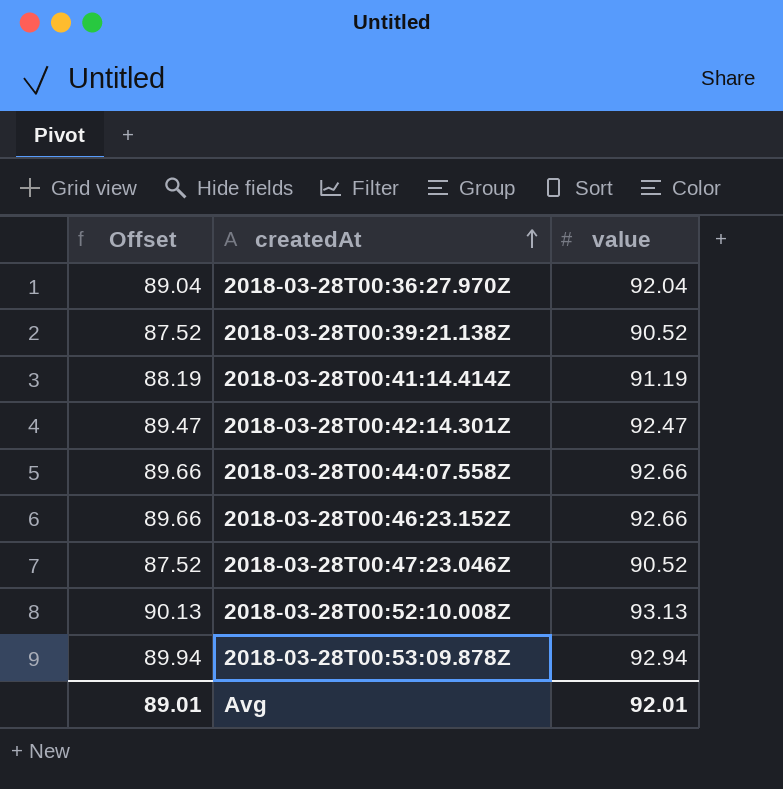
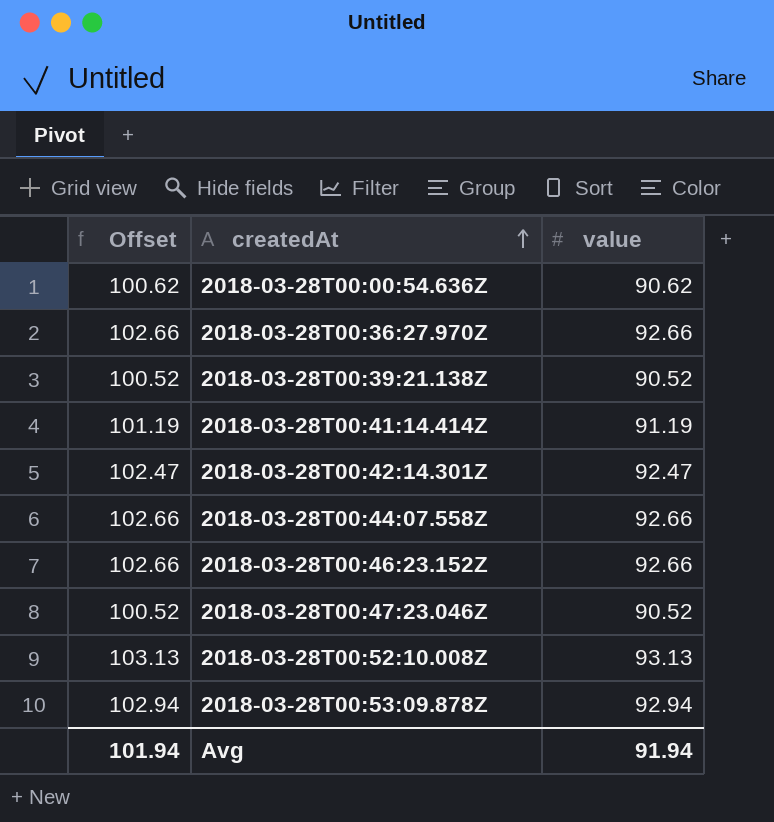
column Offset | formula: [value] - 3 -> [value] + 10
row 2018-03-28T00:00:54.636Z: none -> 100.62 | 90.62
2018-03-28T00:36:27.970Z | value: 92.04 -> 92.66
Avg | Offset: 89.01 -> 101.94
Avg | value: 92.01 -> 91.94

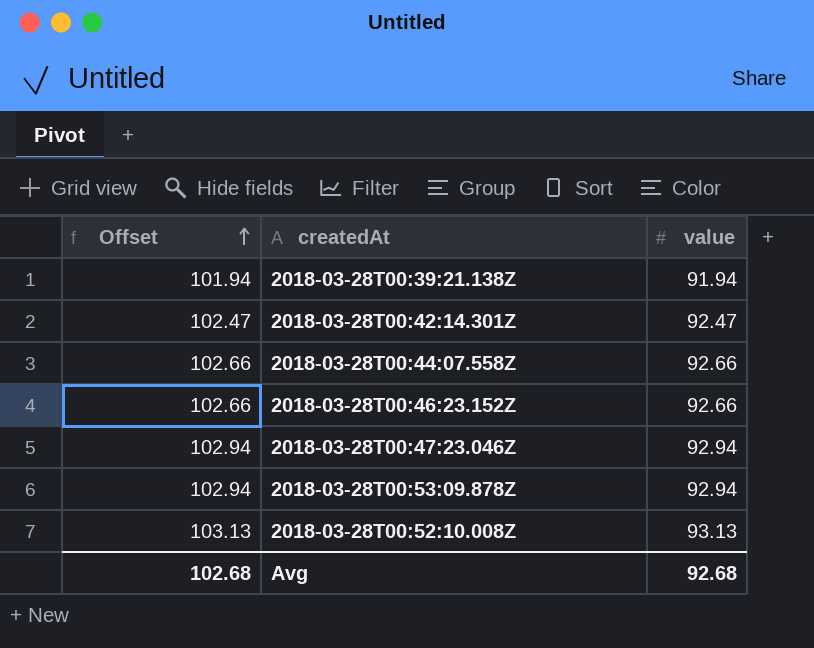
row order: createdAt ascending -> Offset ascending
row 2018-03-28T00:00:54.636Z: 100.62 | 90.62 -> none
row 2018-03-28T00:36:27.970Z: 102.66 | 92.66 -> none
row 2018-03-28T00:41:14.414Z: 101.19 | 91.19 -> none
2018-03-28T00:39:21.138Z | Offset: 100.52 -> 101.94
2018-03-28T00:39:21.138Z | value: 90.52 -> 91.94
2018-03-28T00:47:23.046Z | Offset: 100.52 -> 102.94
2018-03-28T00:47:23.046Z | value: 90.52 -> 92.94
Avg | Offset: 101.94 -> 102.68
Avg | value: 91.94 -> 92.68

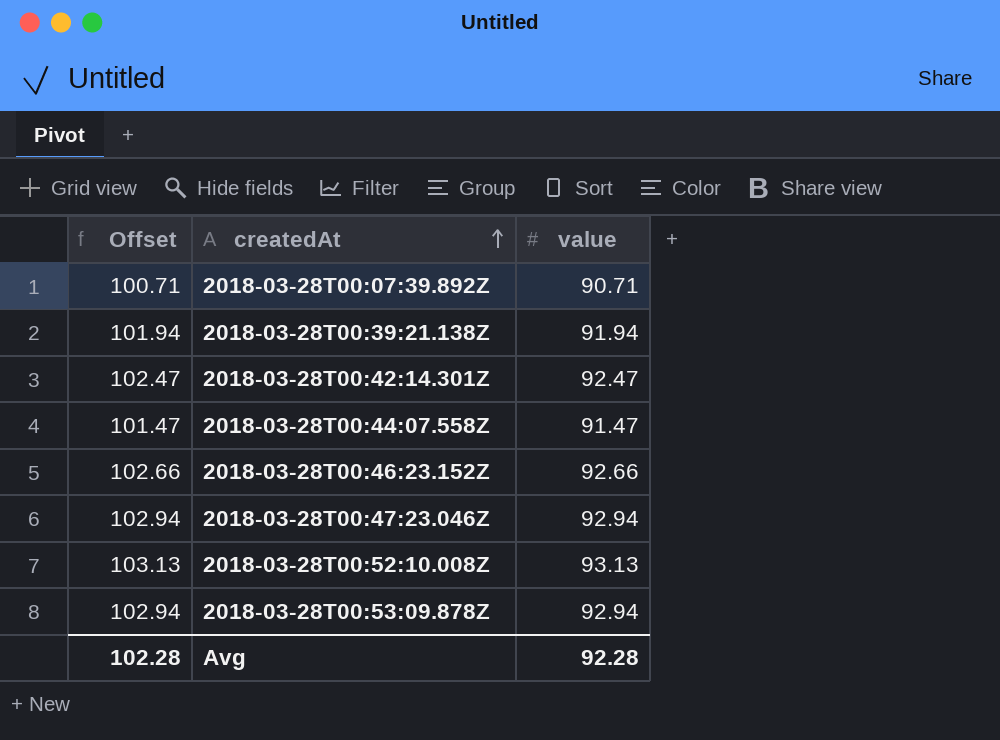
row order: Offset ascending -> createdAt ascending
row 2018-03-28T00:07:39.892Z: none -> 100.71 | 90.71
2018-03-28T00:44:07.558Z | Offset: 102.66 -> 101.47
2018-03-28T00:44:07.558Z | value: 92.66 -> 91.47
Avg | Offset: 102.68 -> 102.28
Avg | value: 92.68 -> 92.28

